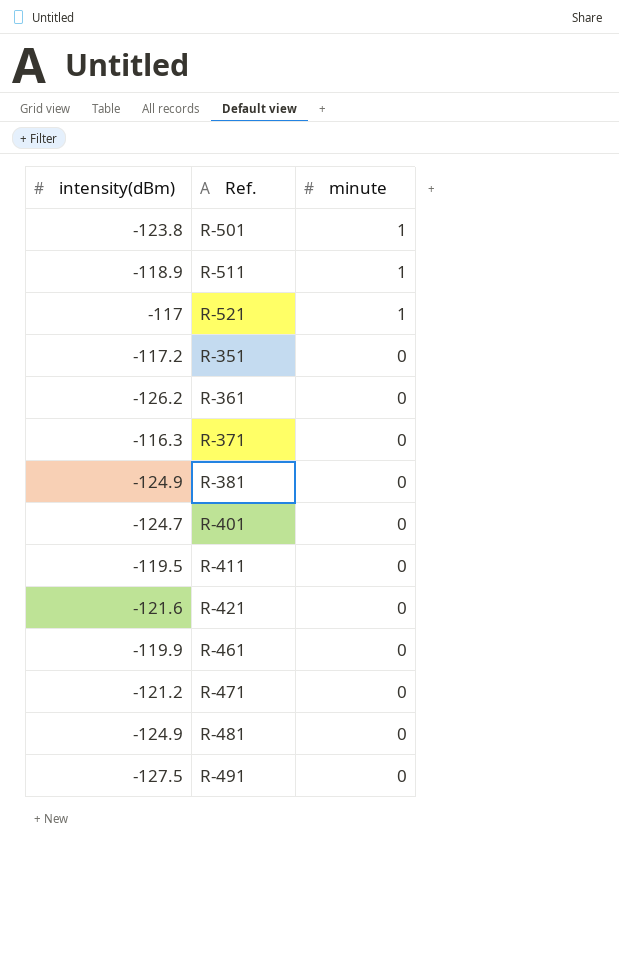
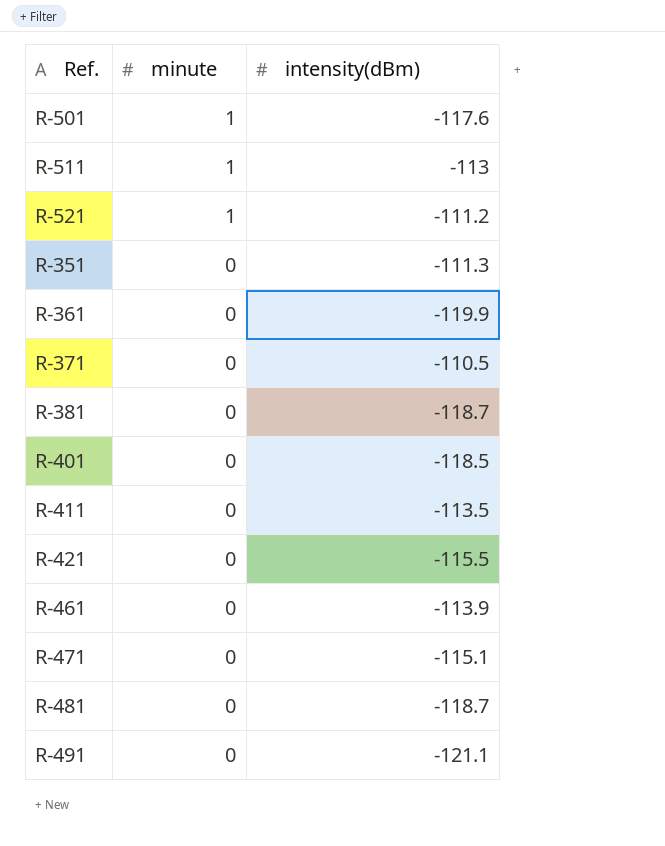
column intensity(dBm) | position: 1 -> 3
R-501 | intensity(dBm): -123.8 -> -117.6
R-511 | intensity(dBm): -118.9 -> -113
R-521 | intensity(dBm): -117 -> -111.2
R-351 | intensity(dBm): -117.2 -> -111.3
R-361 | intensity(dBm): -126.2 -> -119.9
R-371 | intensity(dBm): -116.3 -> -110.5
R-381 | intensity(dBm): -124.9 -> -118.7
R-401 | intensity(dBm): -124.7 -> -118.5
R-411 | intensity(dBm): -119.5 -> -113.5
R-421 | intensity(dBm): -121.6 -> -115.5
R-461 | intensity(dBm): -119.9 -> -113.9
R-471 | intensity(dBm): -121.2 -> -115.1
R-481 | intensity(dBm): -124.9 -> -118.7
R-491 | intensity(dBm): -127.5 -> -121.1

